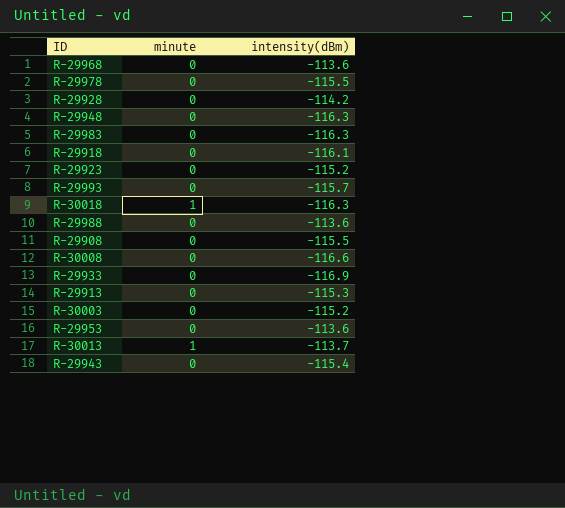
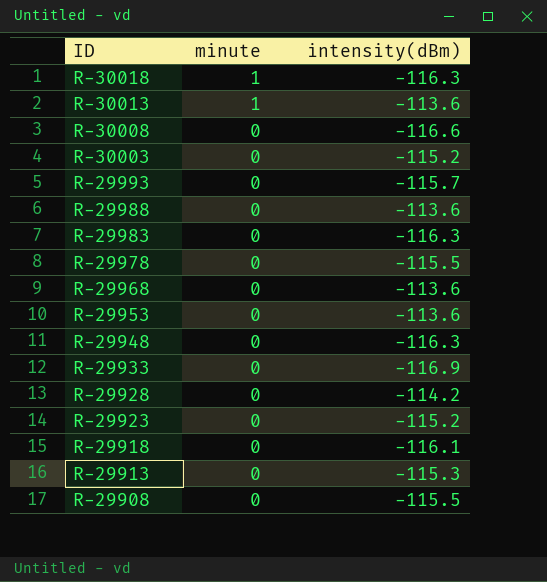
row order: none -> ID descending
row R-29943: 0 | -115.4 -> none
R-30013 | intensity(dBm): -113.7 -> -113.6

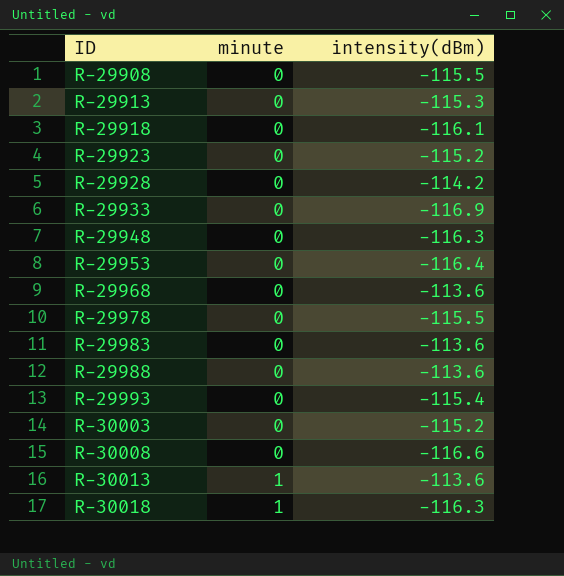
row order: ID descending -> ID ascending
R-29953 | intensity(dBm): -113.6 -> -116.4
R-29983 | intensity(dBm): -116.3 -> -113.6
R-29993 | intensity(dBm): -115.7 -> -115.4

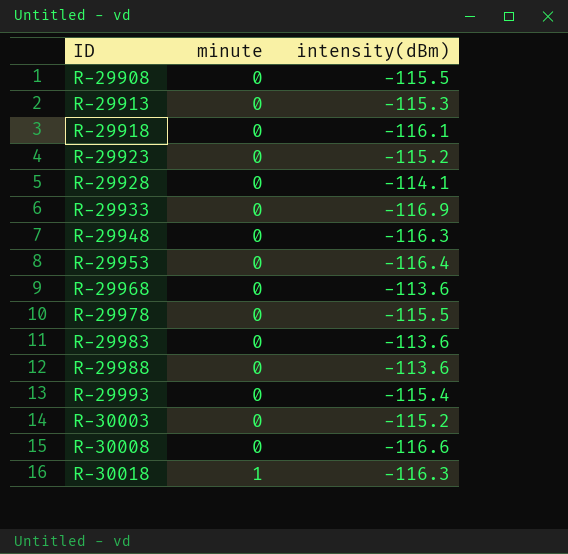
row R-30013: 1 | -113.6 -> none
R-29928 | intensity(dBm): -114.2 -> -114.1

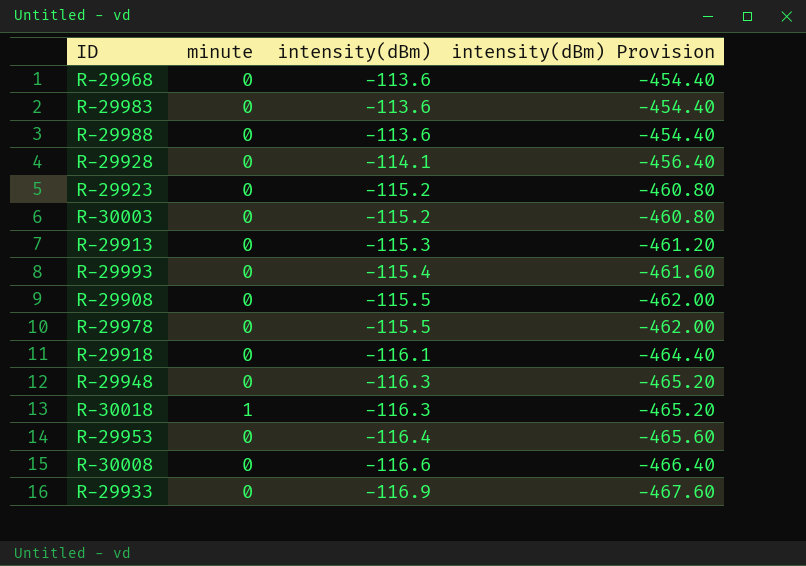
row order: ID ascending -> intensity(dBm) descending
column intensity(dBm) Provision | formula: none -> [intensity(dBm)] * 4

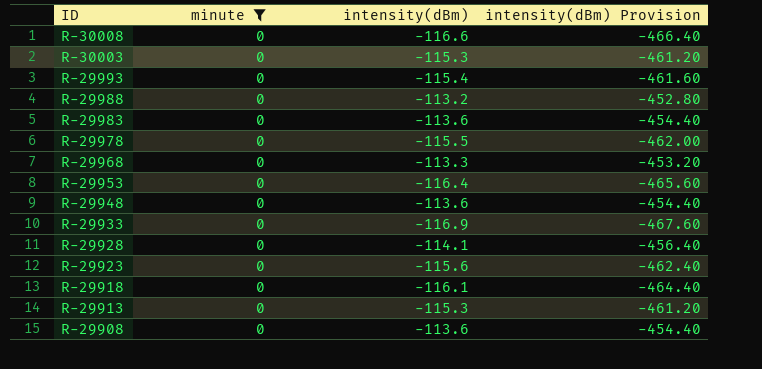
filter: none -> minute = 0
row order: intensity(dBm) descending -> ID descending
R-30003 | intensity(dBm): -115.2 -> -115.3
R-30003 | intensity(dBm) Provision: -460.80 -> -461.20
R-29988 | intensity(dBm): -113.6 -> -113.2
R-29988 | intensity(dBm) Provision: -454.40 -> -452.80
R-29968 | intensity(dBm): -113.6 -> -113.3
R-29968 | intensity(dBm) Provision: -454.40 -> -453.20
R-29948 | intensity(dBm): -116.3 -> -113.6
R-29948 | intensity(dBm) Provision: -465.20 -> -454.40
R-29923 | intensity(dBm): -115.2 -> -115.6
R-29923 | intensity(dBm) Provision: -460.80 -> -462.40
R-29908 | intensity(dBm): -115.5 -> -113.6
R-29908 | intensity(dBm) Provision: -462.00 -> -454.40

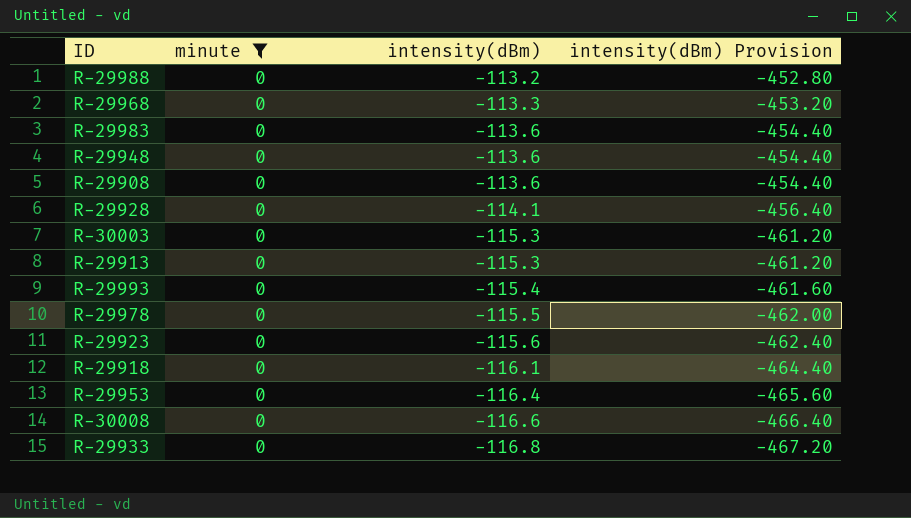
row order: ID descending -> intensity(dBm) descending
R-29933 | intensity(dBm): -116.9 -> -116.8
R-29933 | intensity(dBm) Provision: -467.60 -> -467.20

